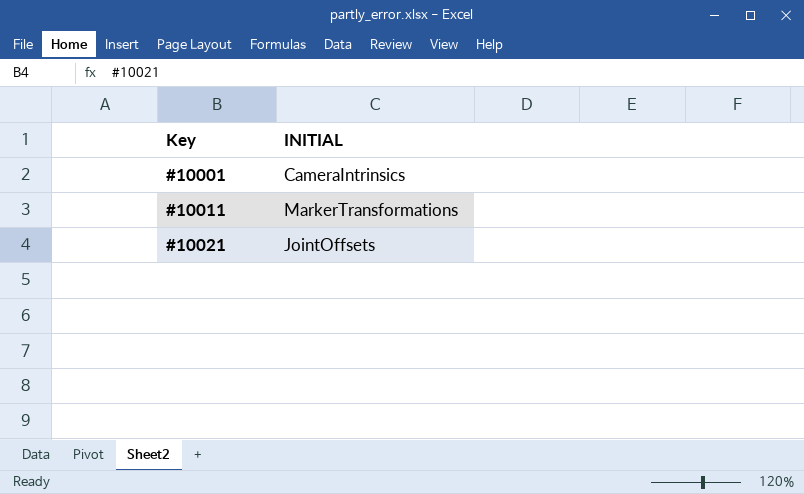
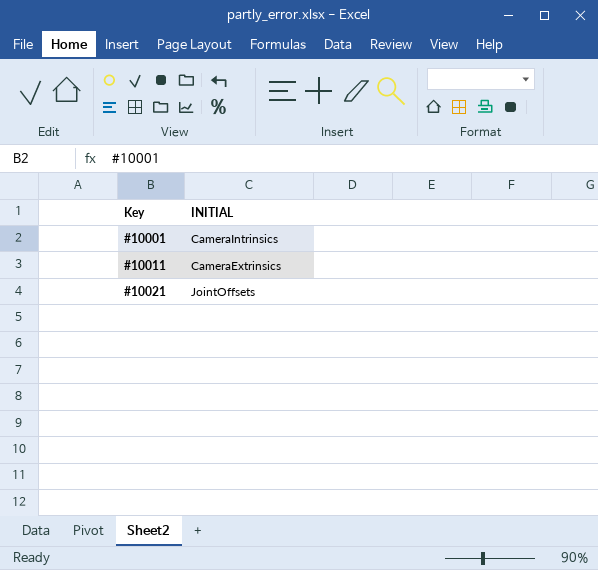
#10011 | INITIAL: MarkerTransformations -> CameraExtrinsics

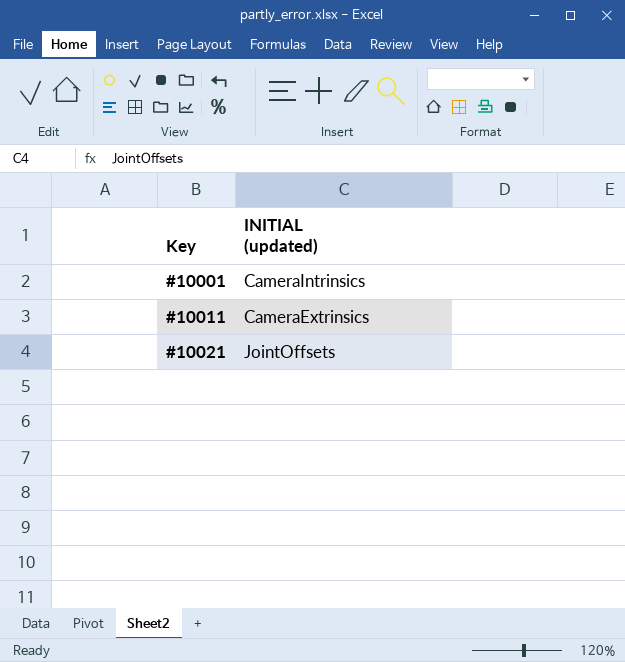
column name: INITIAL -> INITIAL (updated)

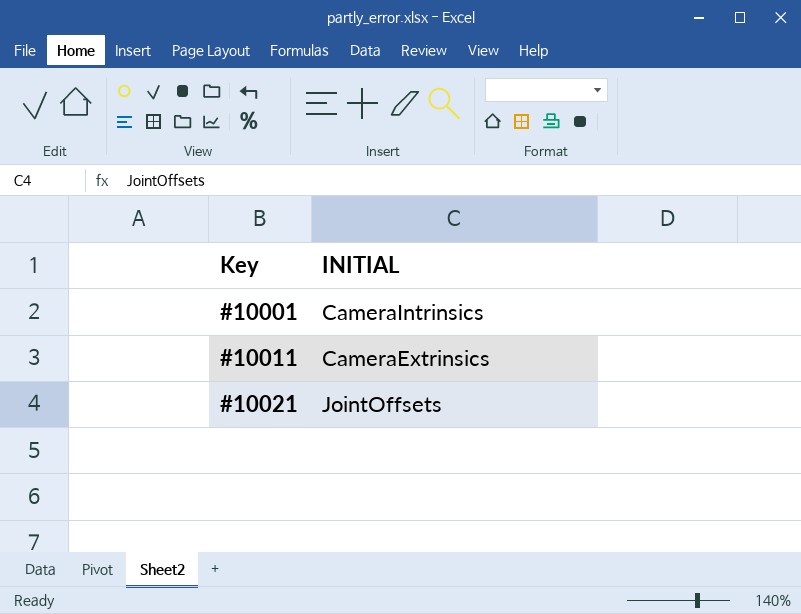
column name: INITIAL (updated) -> INITIAL

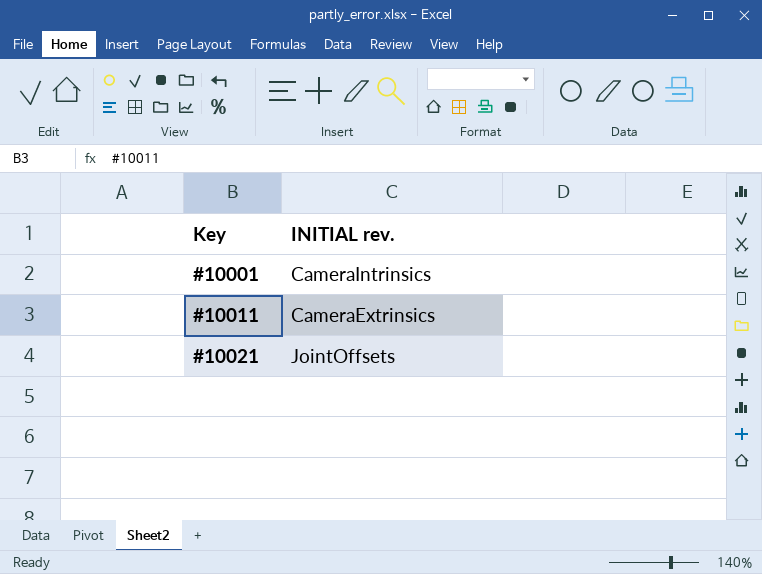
column name: INITIAL -> INITIAL rev.

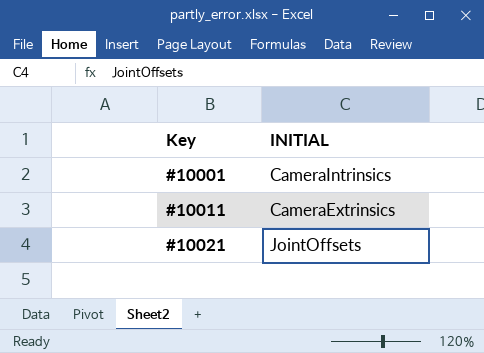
column name: INITIAL rev. -> INITIAL

